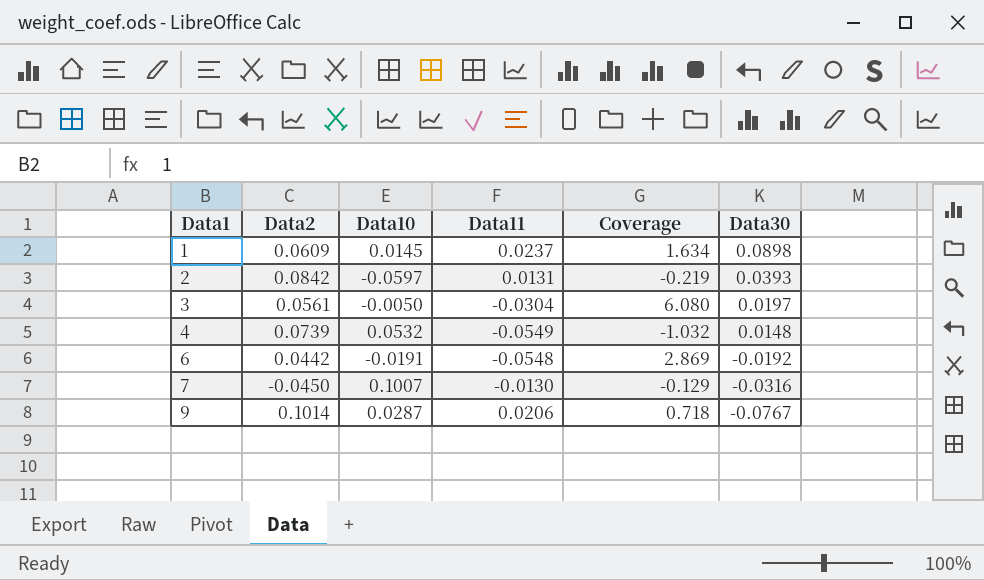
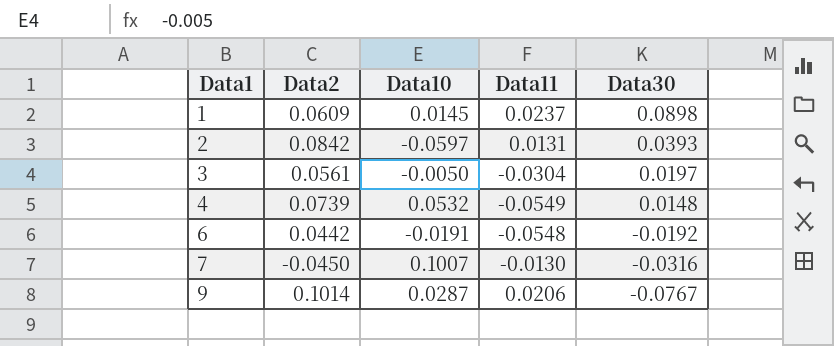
column Coverage | formula: [Data11] / [Data10] -> none

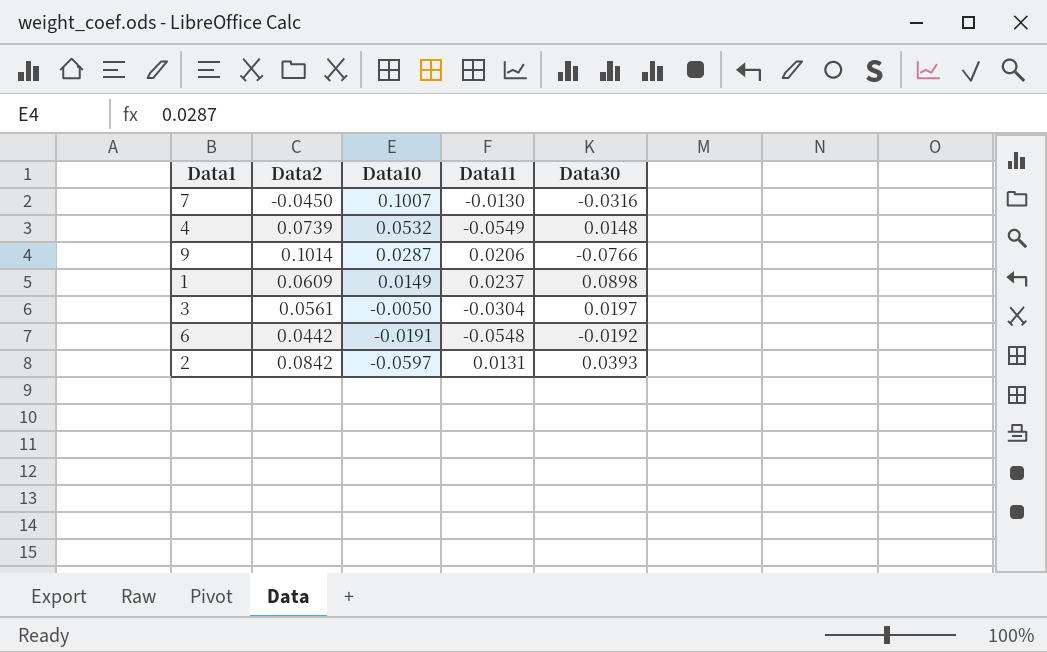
row order: Data1 ascending -> Data10 descending
9 | Data30: -0.0767 -> -0.0766
1 | Data10: 0.0145 -> 0.0149

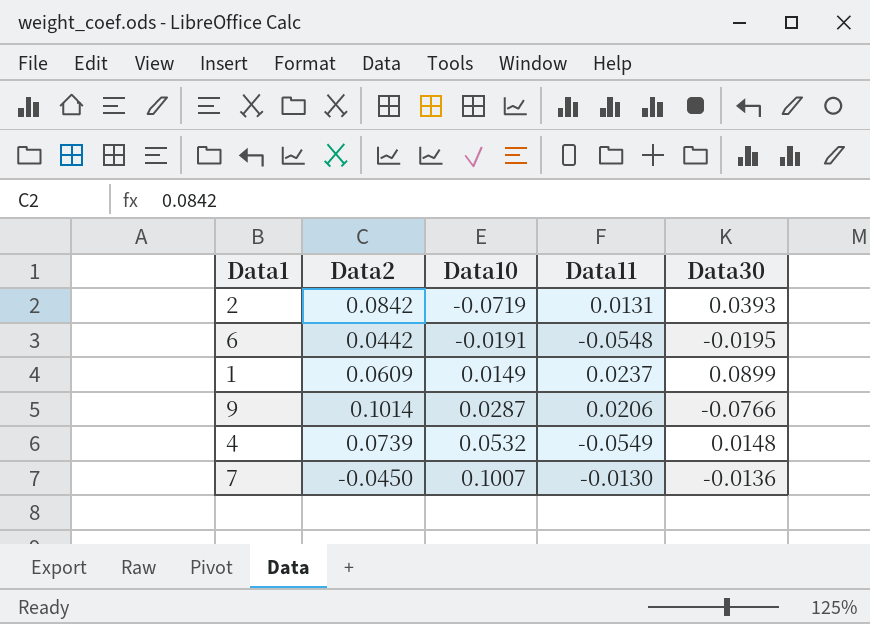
row order: Data10 descending -> Data10 ascending
row 3: 0.0561 | -0.0050 | -0.0304 | 0.0197 -> none
2 | Data10: -0.0597 -> -0.0719
6 | Data30: -0.0192 -> -0.0195
1 | Data30: 0.0898 -> 0.0899
7 | Data30: -0.0316 -> -0.0136

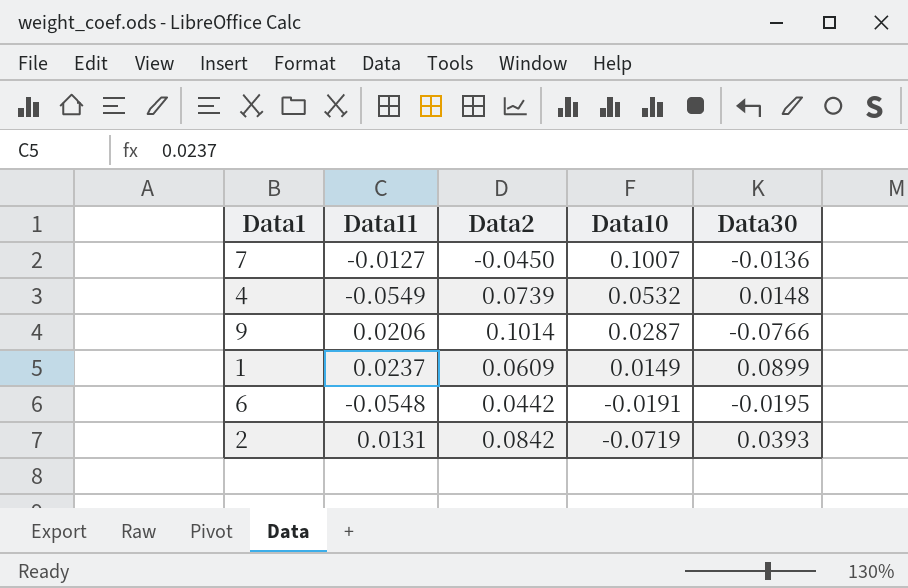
row order: Data10 ascending -> Data10 descending
column Data11 | position: 4 -> 2
7 | Data11: -0.0130 -> -0.0127

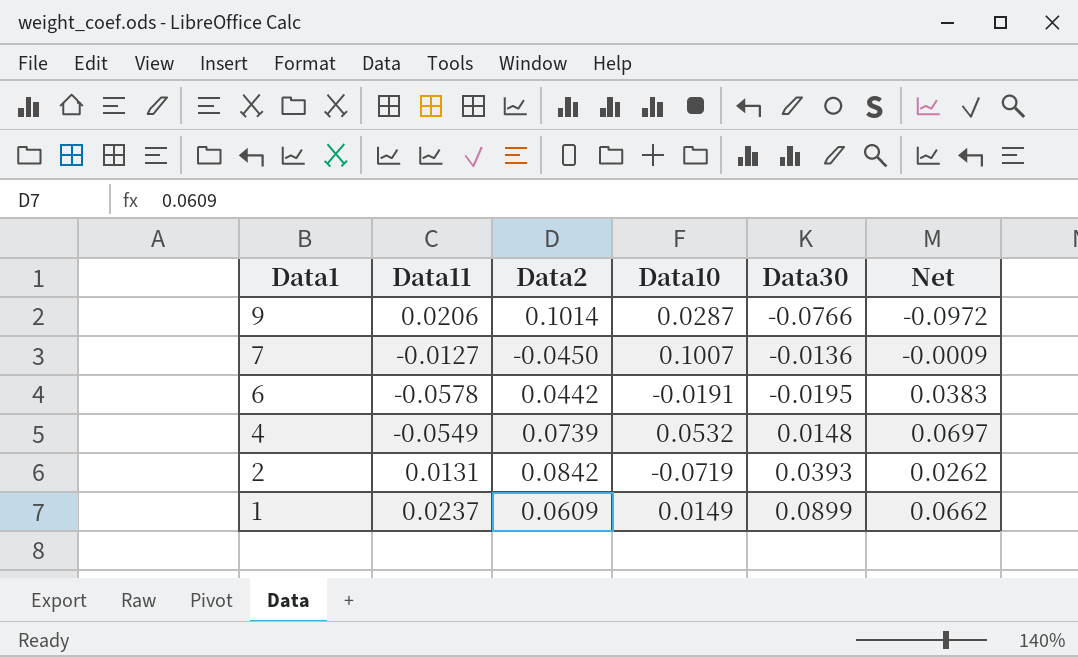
row order: Data10 descending -> Data1 descending
column Net | formula: none -> [Data30] - [Data11]
6 | Data11: -0.0548 -> -0.0578

